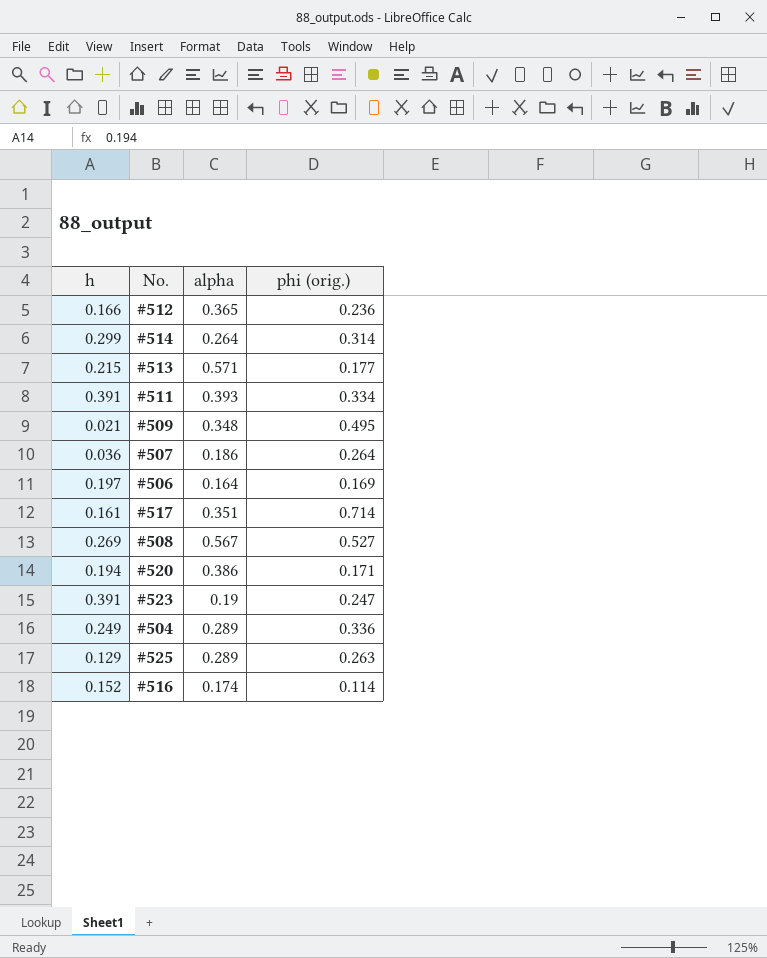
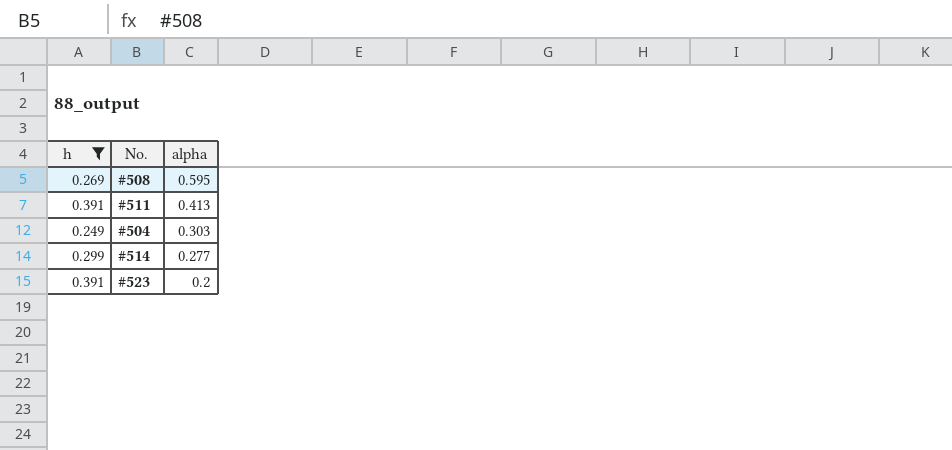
filter: none -> h >= 0.249
row order: none -> alpha descending
column phi (orig.) | position: 4 -> none
#508 | alpha: 0.567 -> 0.595
#511 | alpha: 0.393 -> 0.413
#504 | alpha: 0.289 -> 0.303
#514 | alpha: 0.264 -> 0.277
#523 | alpha: 0.19 -> 0.2

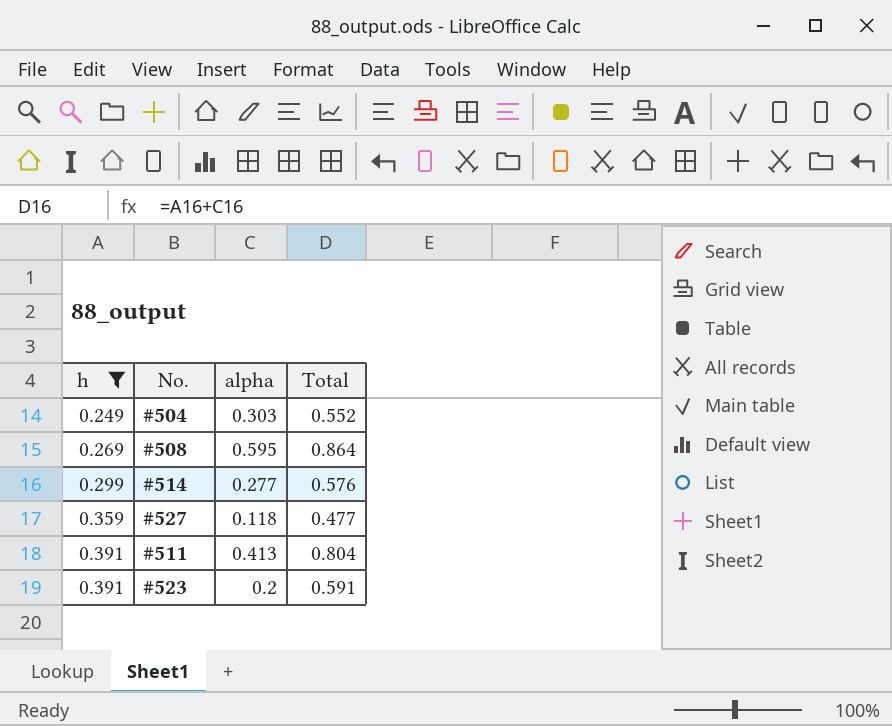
row order: alpha descending -> h ascending
column Total | formula: none -> [h] + [alpha]
row #527: none -> 0.359 | 0.118 | 0.477

